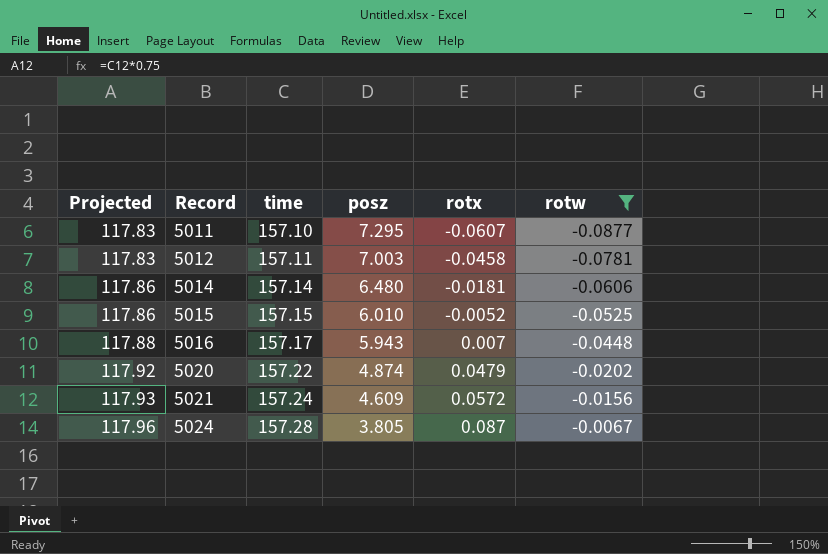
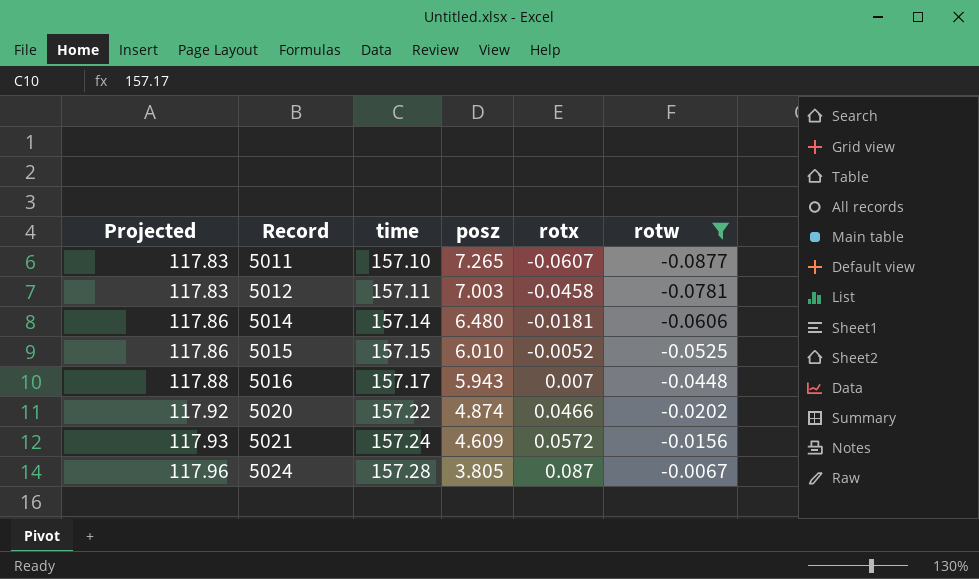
5011 | posz: 7.295 -> 7.265
5020 | rotx: 0.0479 -> 0.0466

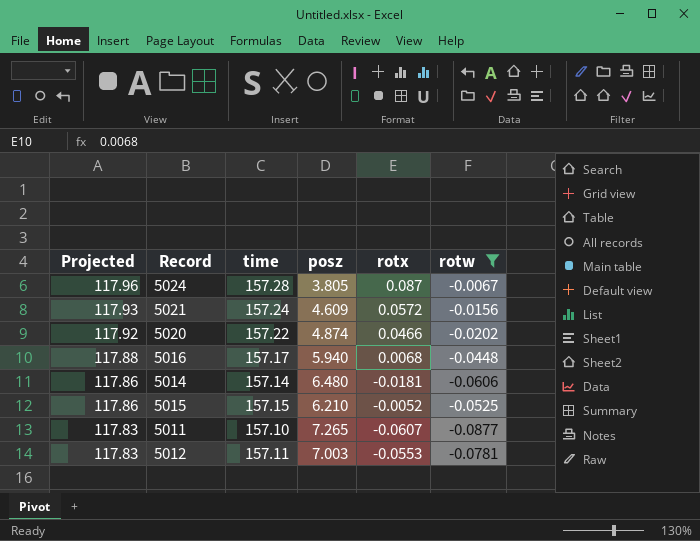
row order: Projected ascending -> Projected descending
5016 | posz: 5.943 -> 5.940
5016 | rotx: 0.007 -> 0.0068
5015 | posz: 6.010 -> 6.210
5012 | rotx: -0.0458 -> -0.0553

